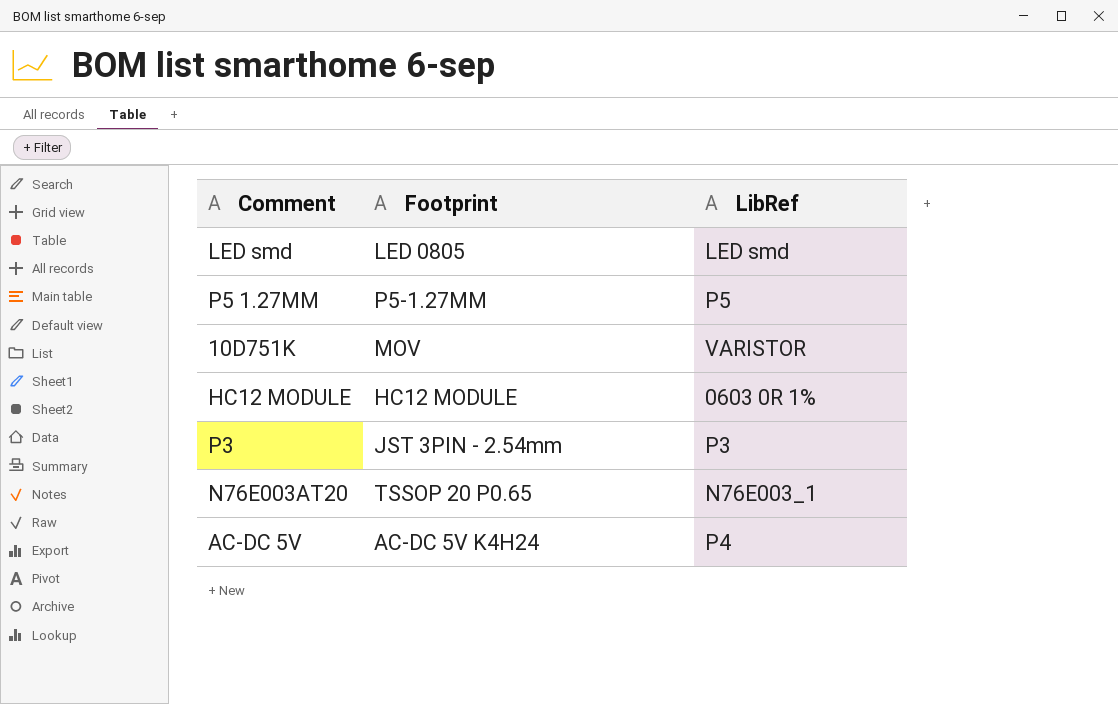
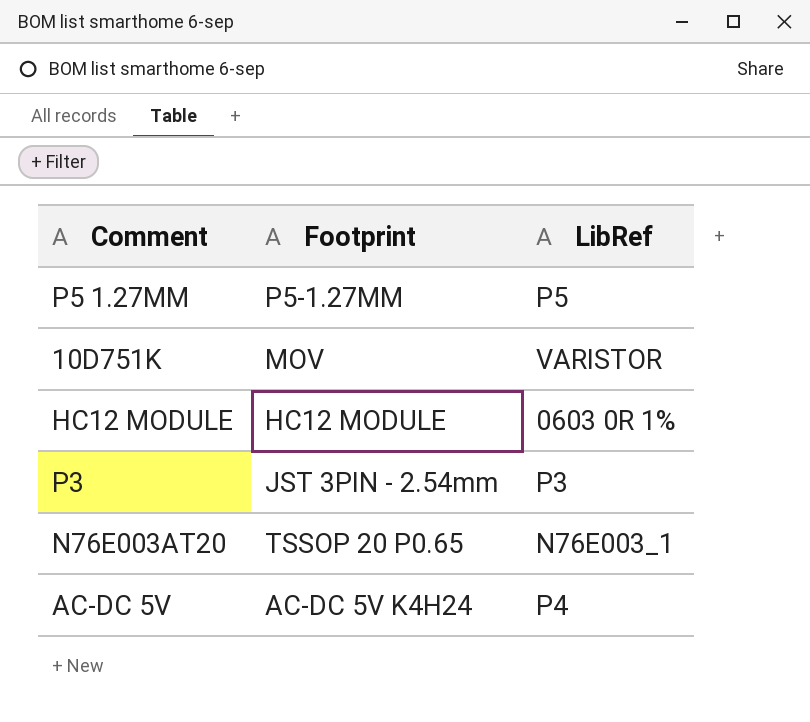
row LED smd: LED 0805 | LED smd -> none

